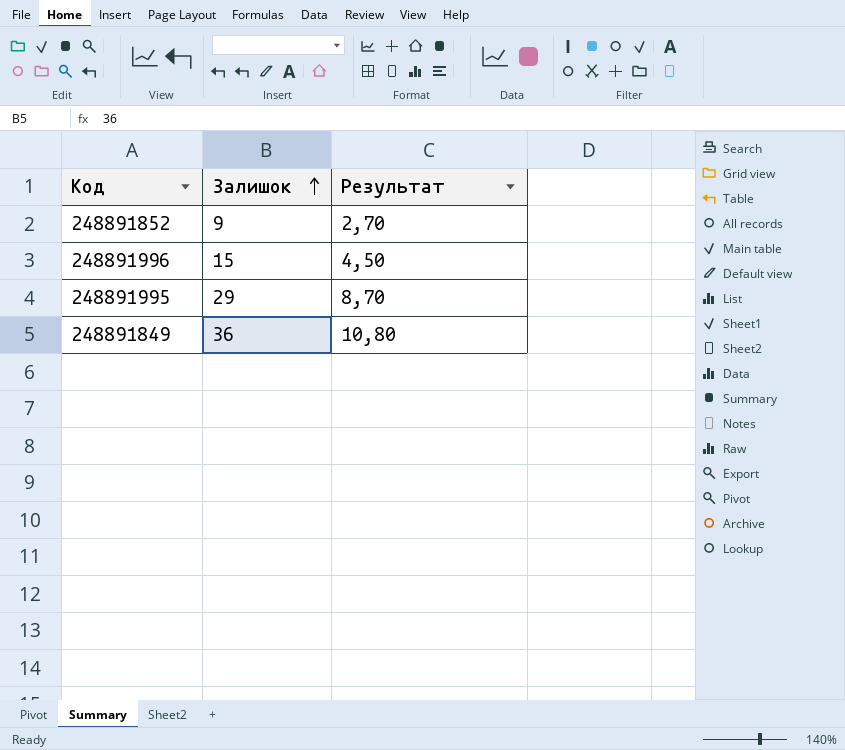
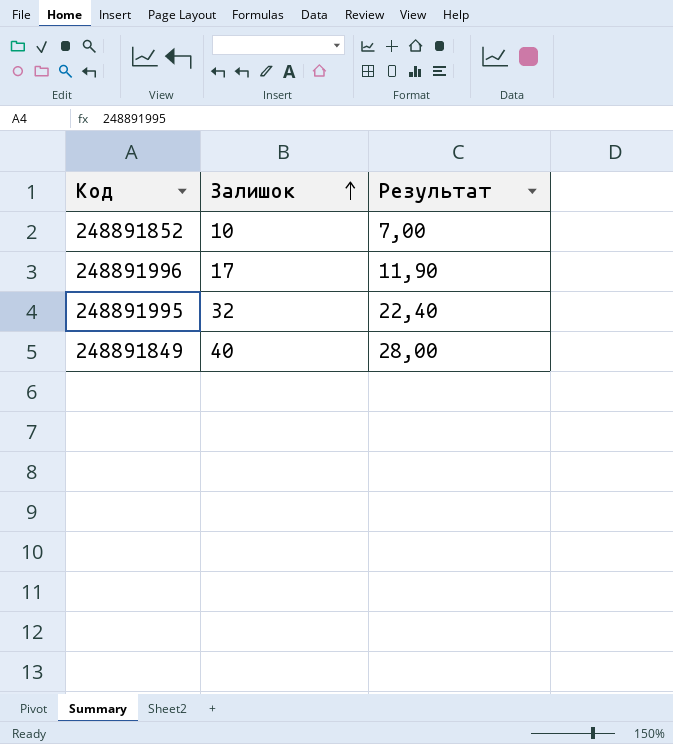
column Результат | formula: [Залишок] * 0,3 -> [Залишок] * 0,7
248891852 | Залишок: 9 -> 10
248891996 | Залишок: 15 -> 17
248891995 | Залишок: 29 -> 32
248891849 | Залишок: 36 -> 40

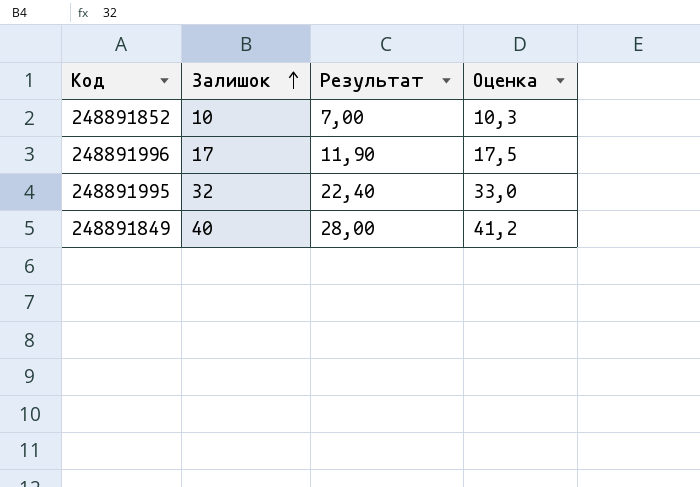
column Оценка | formula: none -> [Залишок] * 1,03

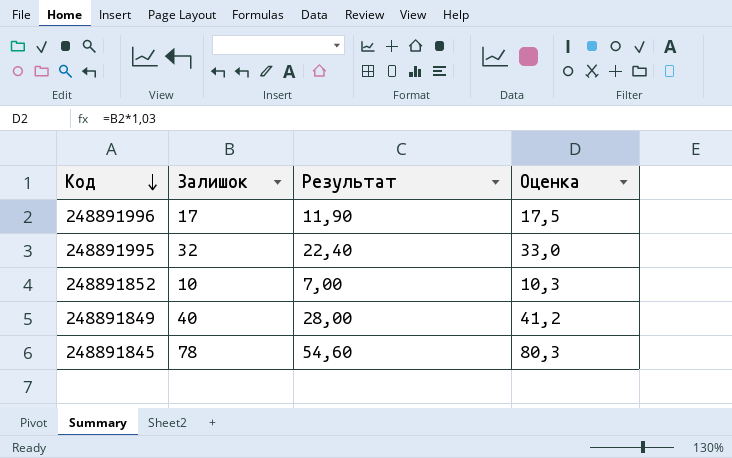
row order: Залишок ascending -> Код descending
row 248891845: none -> 78 | 54,60 | 80,3

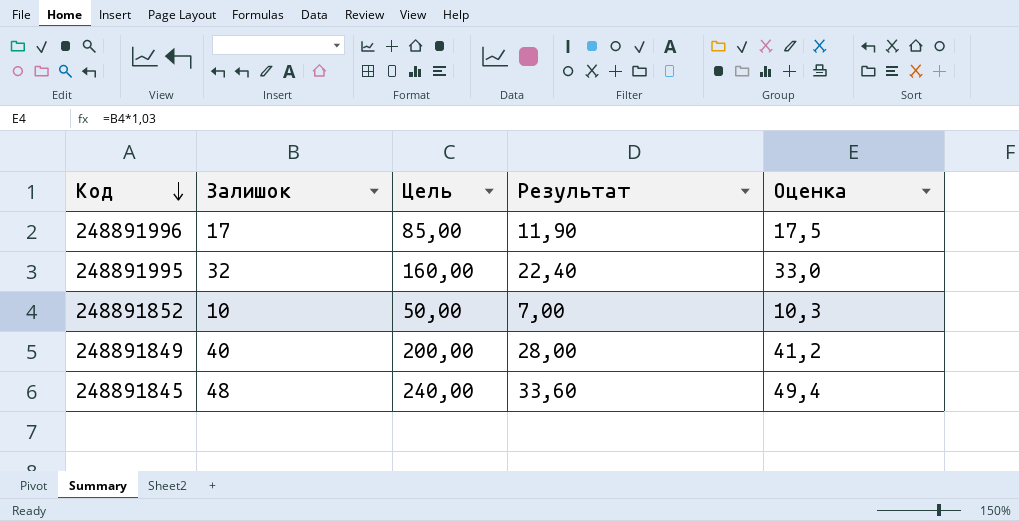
column Цель | formula: none -> [Залишок] * 5
248891845 | Залишок: 78 -> 48
248891845 | Результат: 54,60 -> 33,60
248891845 | Оценка: 80,3 -> 49,4

